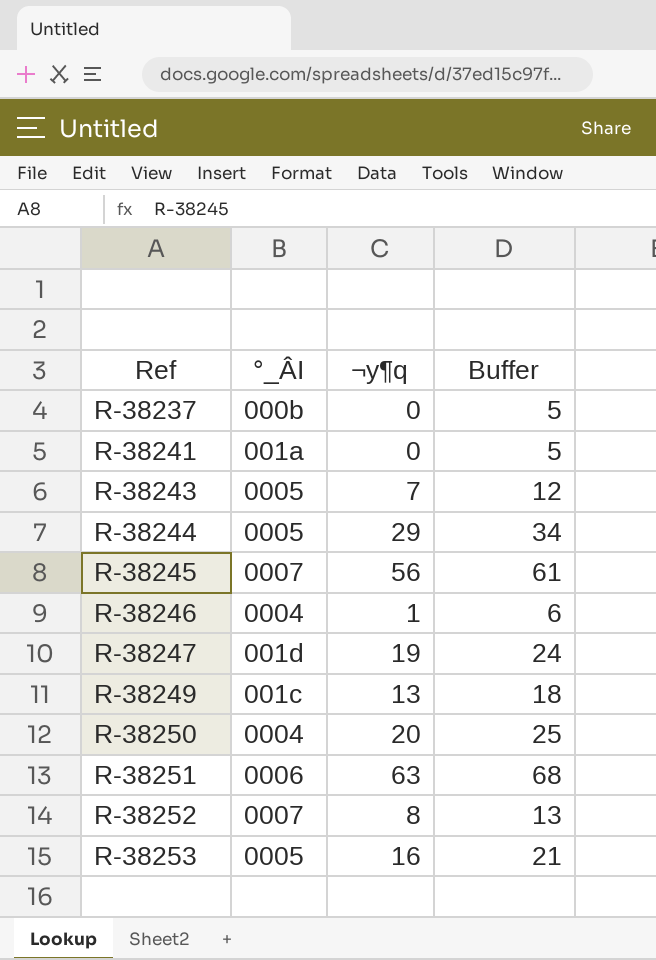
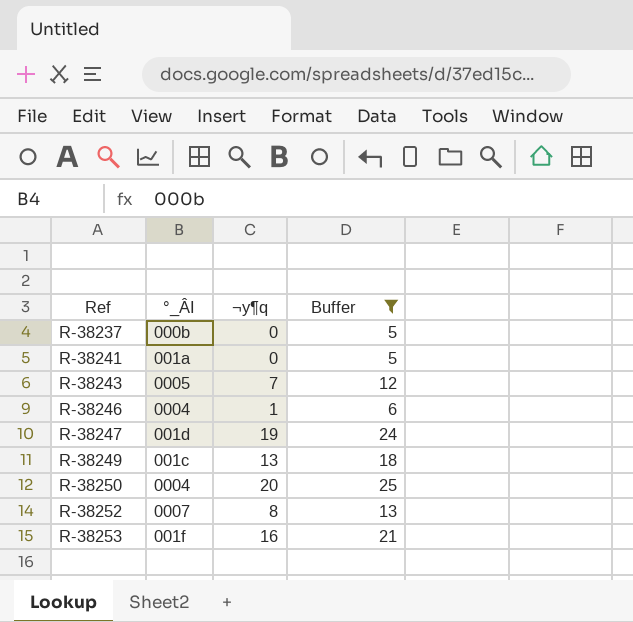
filter: none -> Buffer <= 25
R-38253 | °_ÂI: 0005 -> 001f

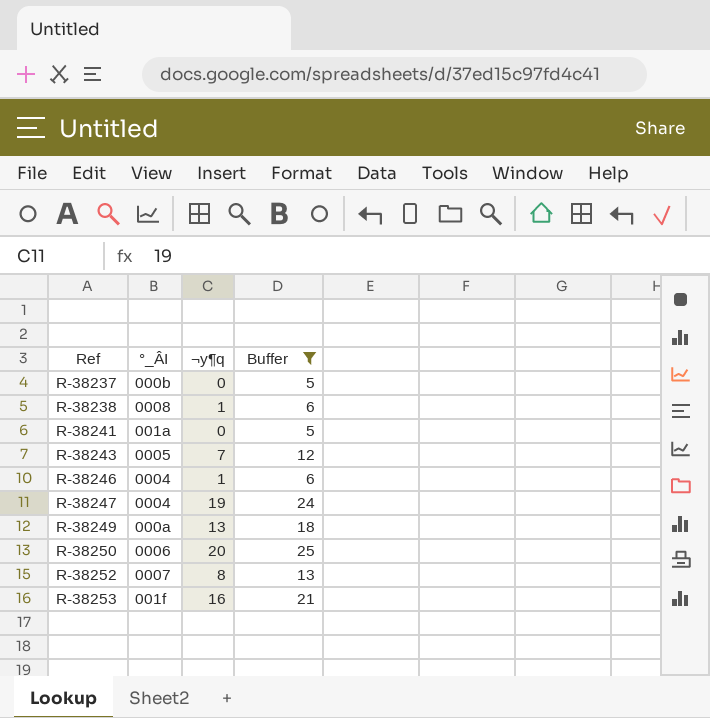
row R-38238: none -> 0008 | 1 | 6
R-38247 | °_ÂI: 001d -> 0004
R-38249 | °_ÂI: 001c -> 000a
R-38250 | °_ÂI: 0004 -> 0006

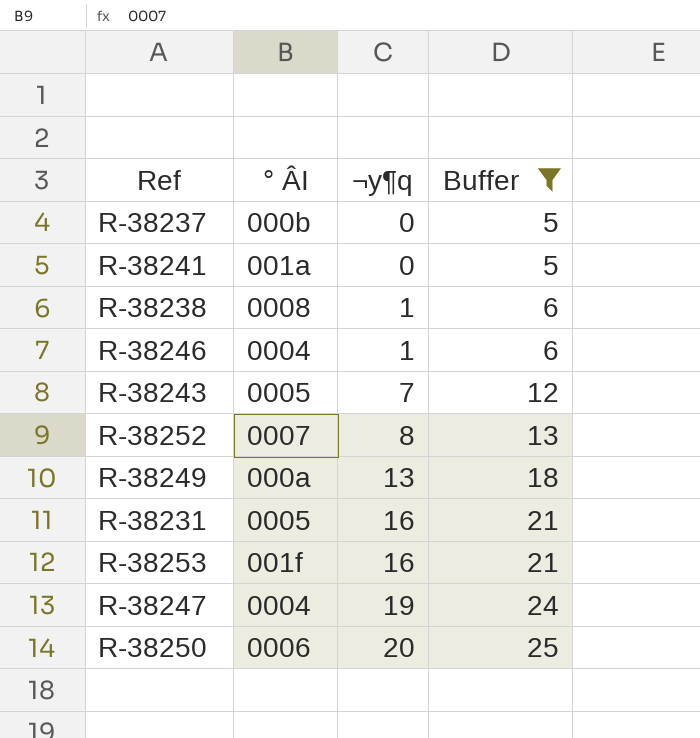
row order: Ref ascending -> ¬y¶q ascending
column name: °_ÂI -> ° ÂI
row R-38231: none -> 0005 | 16 | 21

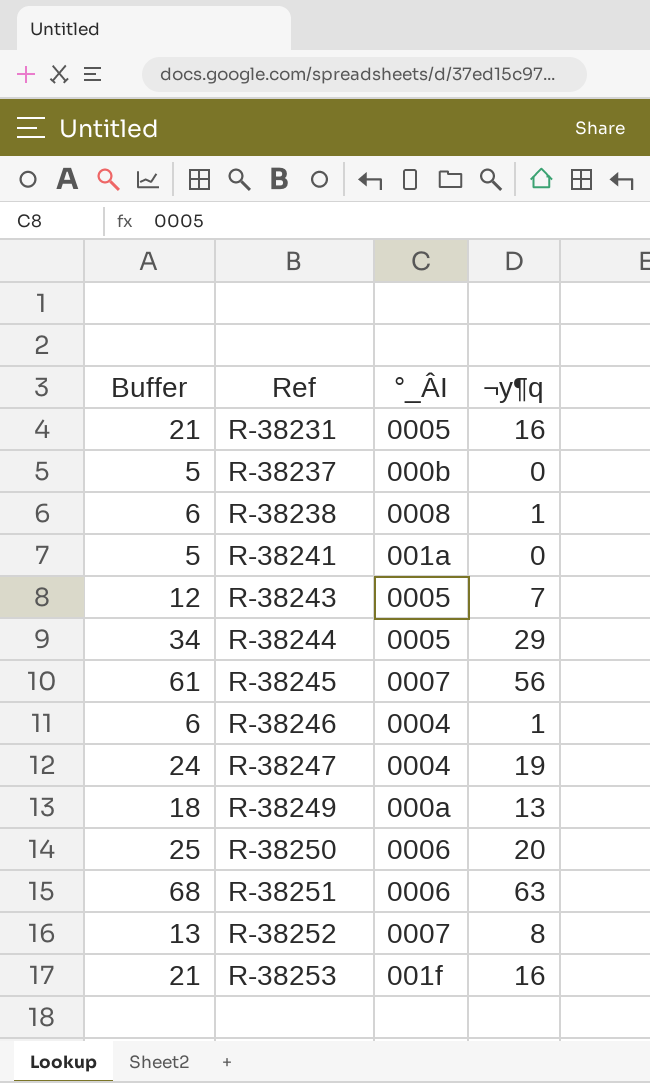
filter: Buffer <= 25 -> none
row order: ¬y¶q ascending -> Ref ascending
column Buffer | position: 4 -> 1
column name: ° ÂI -> °_ÂI

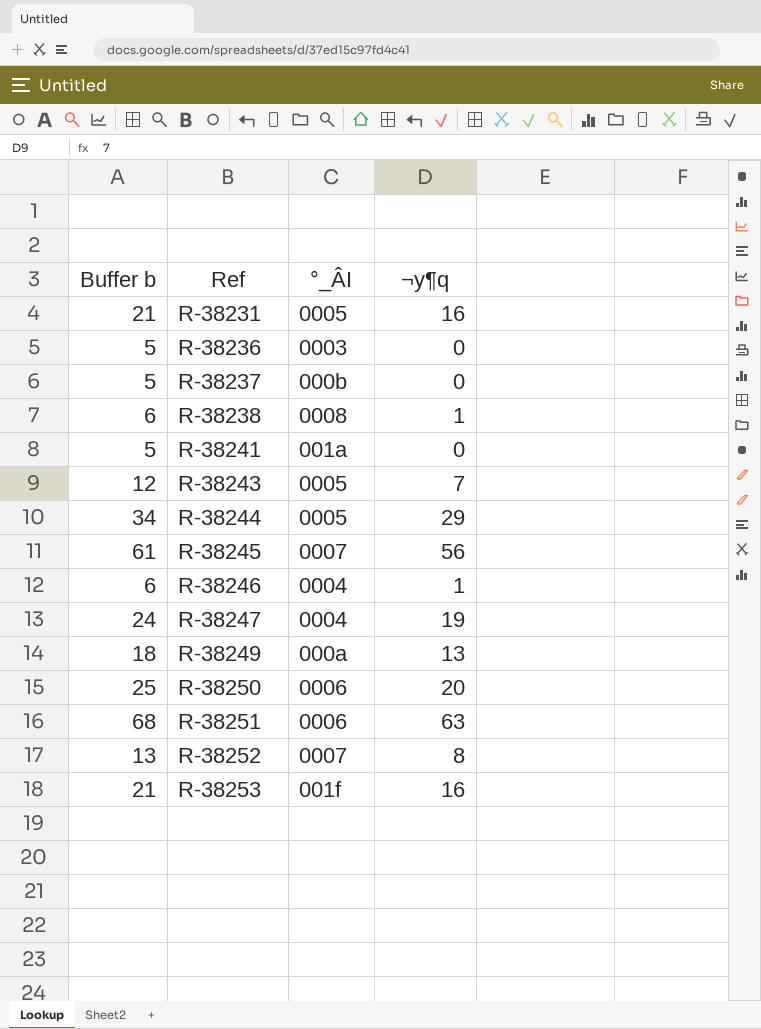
column name: Buffer -> Buffer b
row R-38236: none -> 5 | 0003 | 0

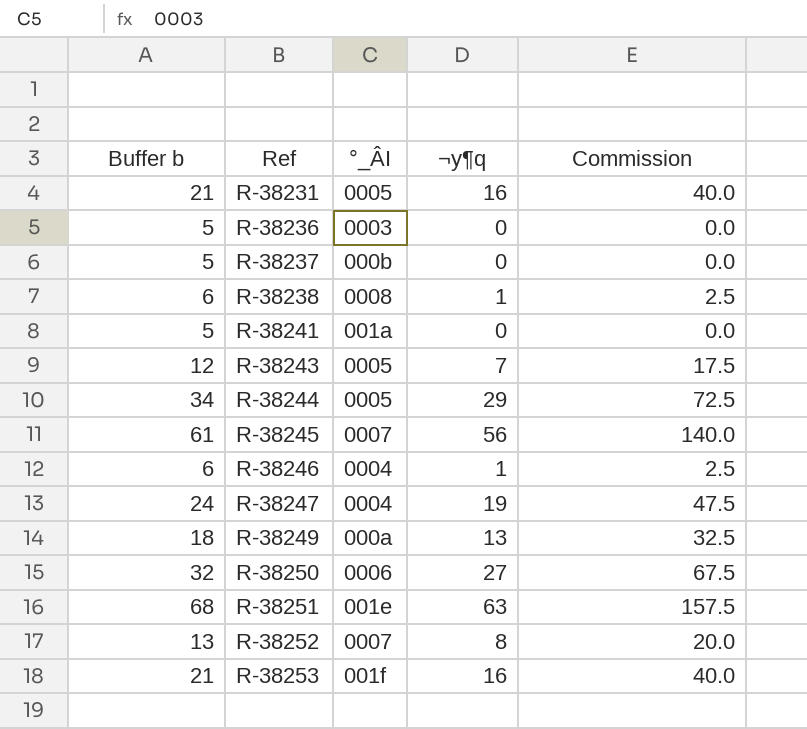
column Commission | formula: none -> [¬y¶q] * 2.5
R-38250 | Buffer b: 25 -> 32
R-38250 | ¬y¶q: 20 -> 27
R-38251 | °_ÂI: 0006 -> 001e

